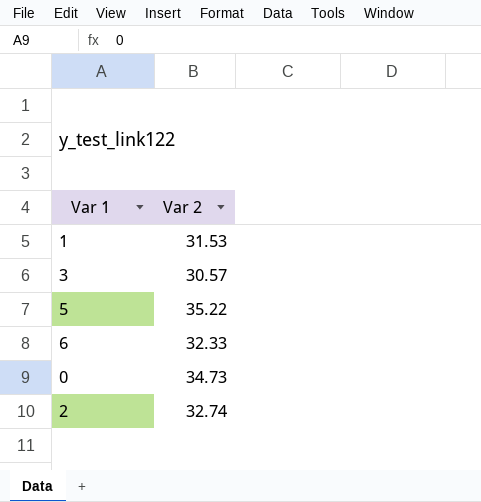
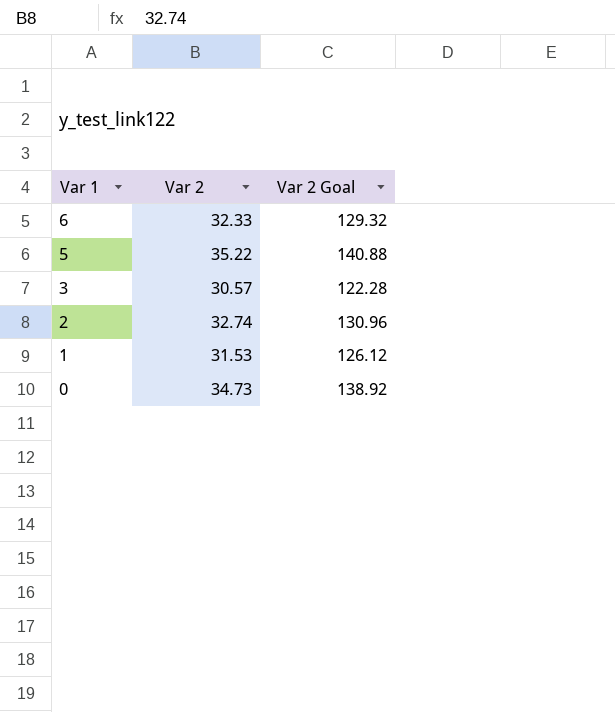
row order: none -> Var 1 descending
column Var 2 Goal | formula: none -> [Var 2] * 4

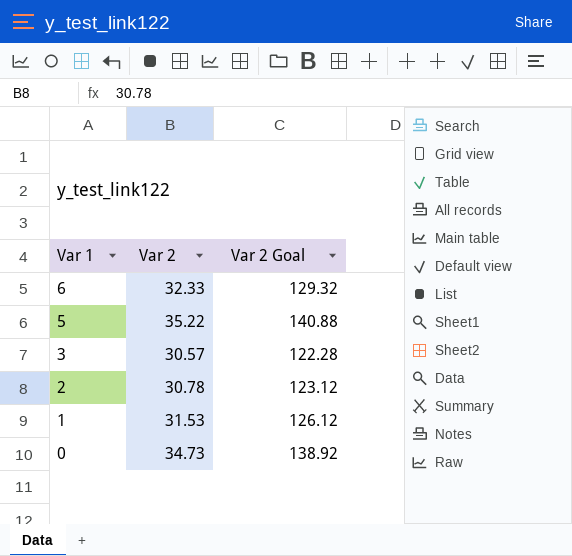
2 | Var 2: 32.74 -> 30.78
2 | Var 2 Goal: 130.96 -> 123.12

